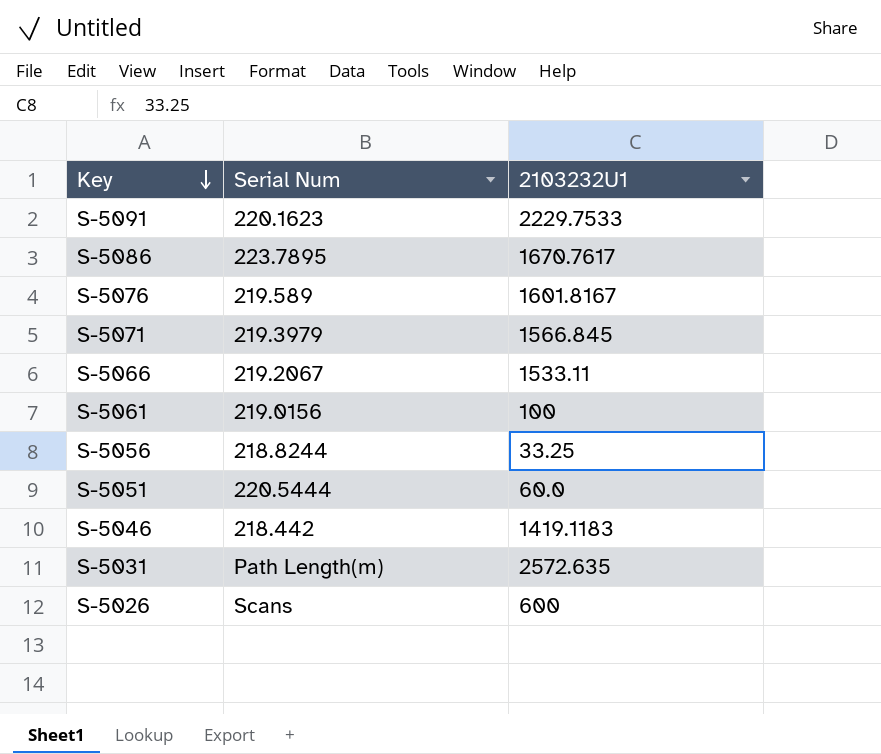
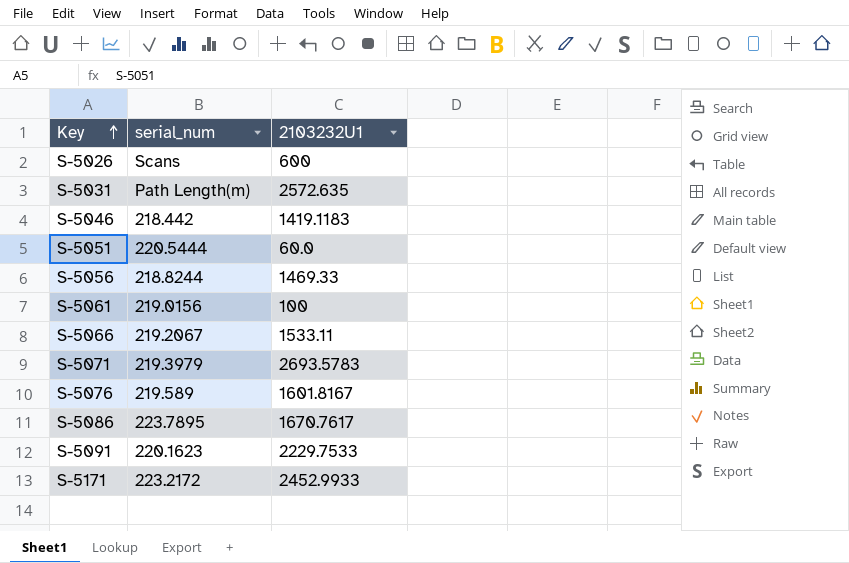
row order: Key descending -> Key ascending
column name: Serial Num -> serial_num
S-5056 | 2103232U1: 33.25 -> 1469.33
S-5071 | 2103232U1: 1566.845 -> 2693.5783
row S-5171: none -> 223.2172 | 2452.9933

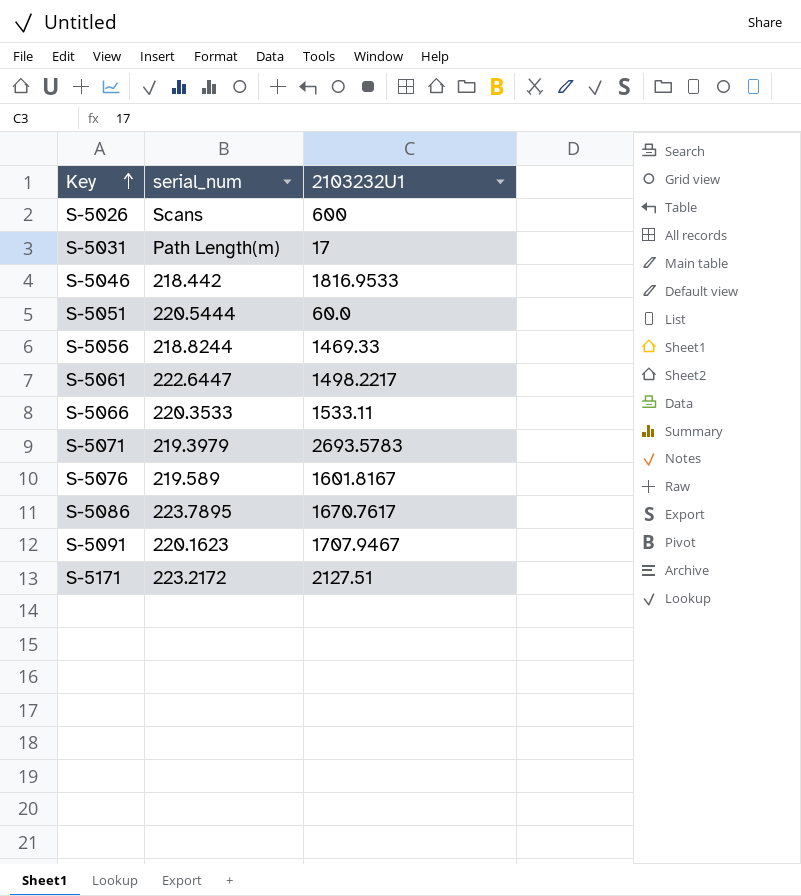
S-5031 | 2103232U1: 2572.635 -> 17
S-5046 | 2103232U1: 1419.1183 -> 1816.9533
S-5061 | serial_num: 219.0156 -> 222.6447
S-5061 | 2103232U1: 100 -> 1498.2217
S-5066 | serial_num: 219.2067 -> 220.3533
S-5091 | 2103232U1: 2229.7533 -> 1707.9467
S-5171 | 2103232U1: 2452.9933 -> 2127.51

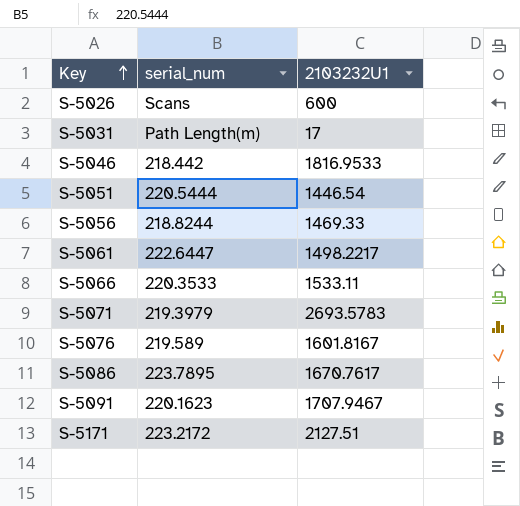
S-5051 | 2103232U1: 60.0 -> 1446.54

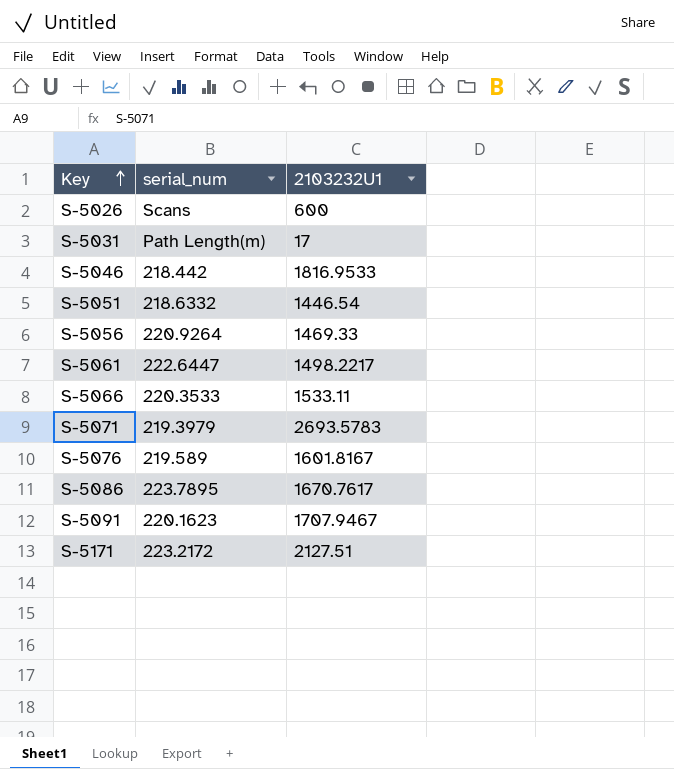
S-5051 | serial_num: 220.5444 -> 218.6332
S-5056 | serial_num: 218.8244 -> 220.9264

